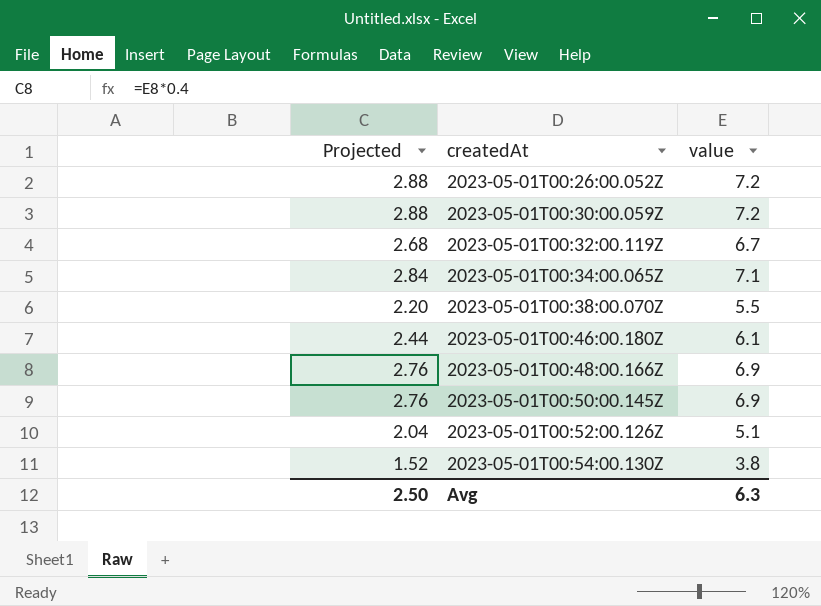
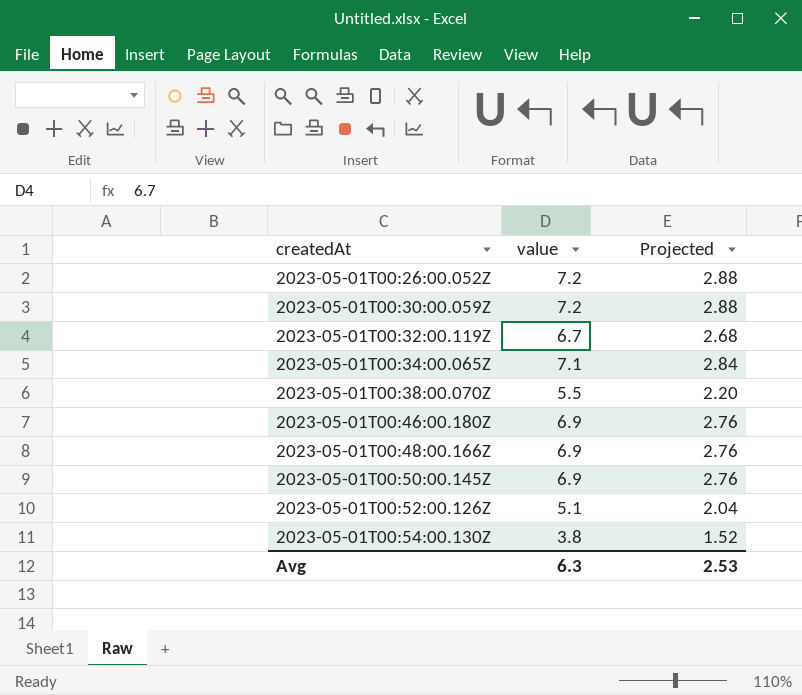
column Projected | position: 1 -> 3
2023-05-01T00:46:00.180Z | value: 6.1 -> 6.9
2023-05-01T00:46:00.180Z | Projected: 2.44 -> 2.76
Avg | Projected: 2.50 -> 2.53

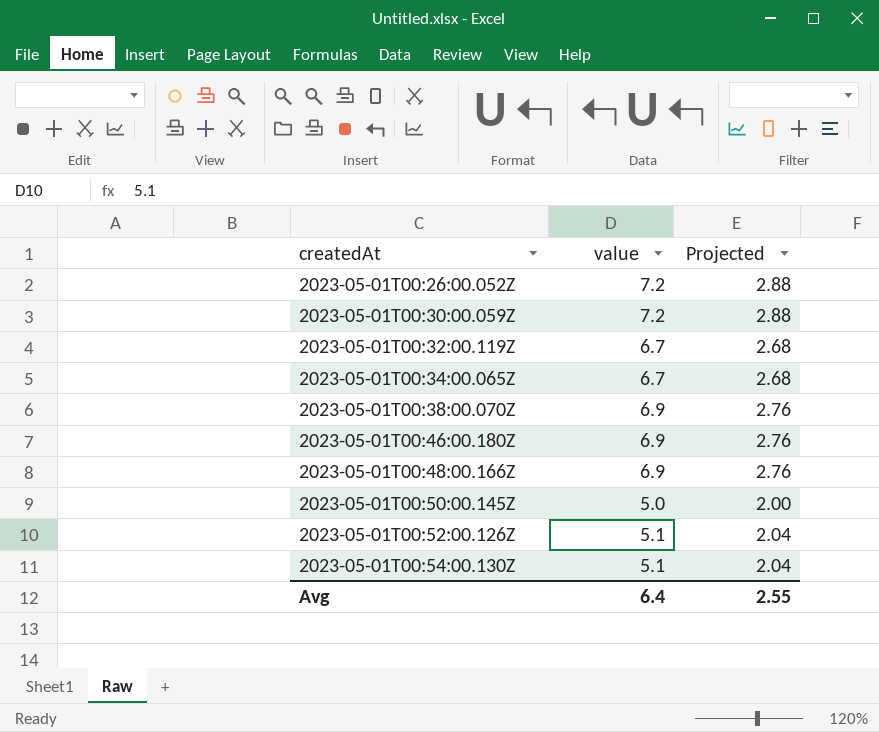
2023-05-01T00:34:00.065Z | value: 7.1 -> 6.7
2023-05-01T00:34:00.065Z | Projected: 2.84 -> 2.68
2023-05-01T00:38:00.070Z | value: 5.5 -> 6.9
2023-05-01T00:38:00.070Z | Projected: 2.20 -> 2.76
2023-05-01T00:50:00.145Z | value: 6.9 -> 5.0
2023-05-01T00:50:00.145Z | Projected: 2.76 -> 2.00
2023-05-01T00:54:00.130Z | value: 3.8 -> 5.1
2023-05-01T00:54:00.130Z | Projected: 1.52 -> 2.04
Avg | value: 6.3 -> 6.4
Avg | Projected: 2.53 -> 2.55

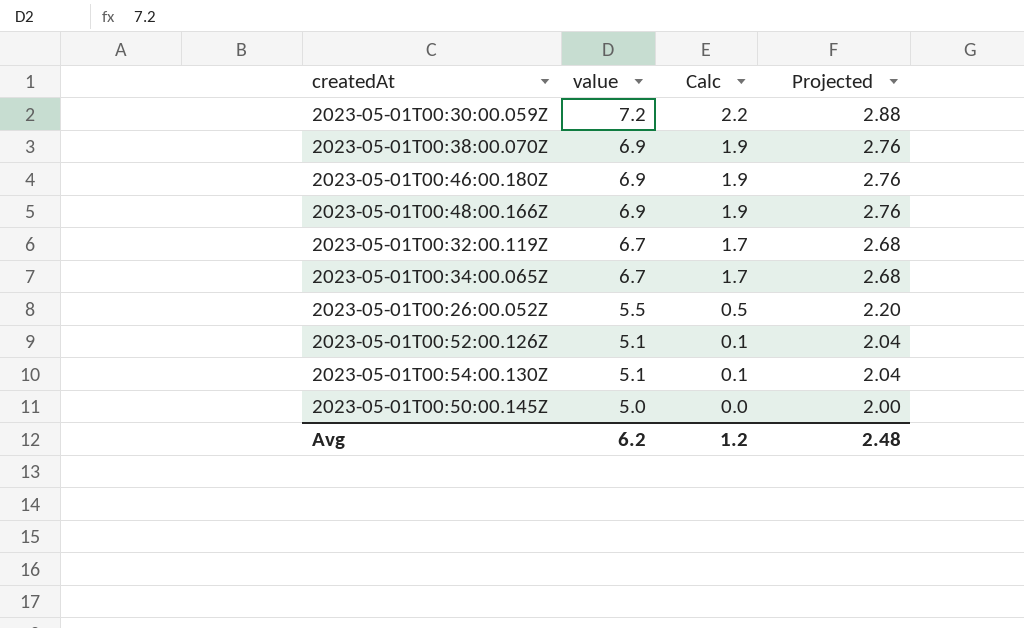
row order: createdAt ascending -> value descending
column Calc | formula: none -> [value] - 5
2023-05-01T00:26:00.052Z | value: 7.2 -> 5.5
2023-05-01T00:26:00.052Z | Projected: 2.88 -> 2.20
Avg | value: 6.4 -> 6.2
Avg | Projected: 2.55 -> 2.48

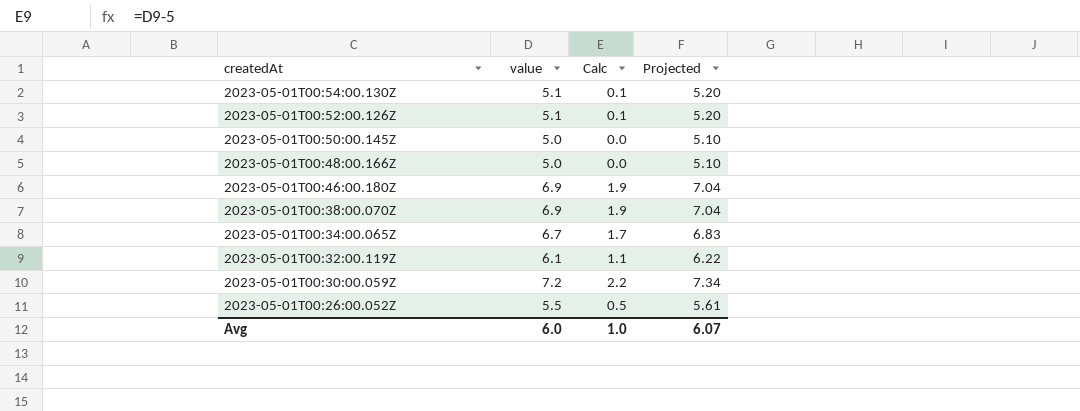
row order: value descending -> createdAt descending
column Projected | formula: [value] * 0.4 -> [value] * 1.02
2023-05-01T00:48:00.166Z | value: 6.9 -> 5.0
2023-05-01T00:48:00.166Z | Calc: 1.9 -> 0.0
2023-05-01T00:32:00.119Z | value: 6.7 -> 6.1
2023-05-01T00:32:00.119Z | Calc: 1.7 -> 1.1
Avg | value: 6.2 -> 6.0
Avg | Calc: 1.2 -> 1.0
Avg | Projected: 2.48 -> 6.07

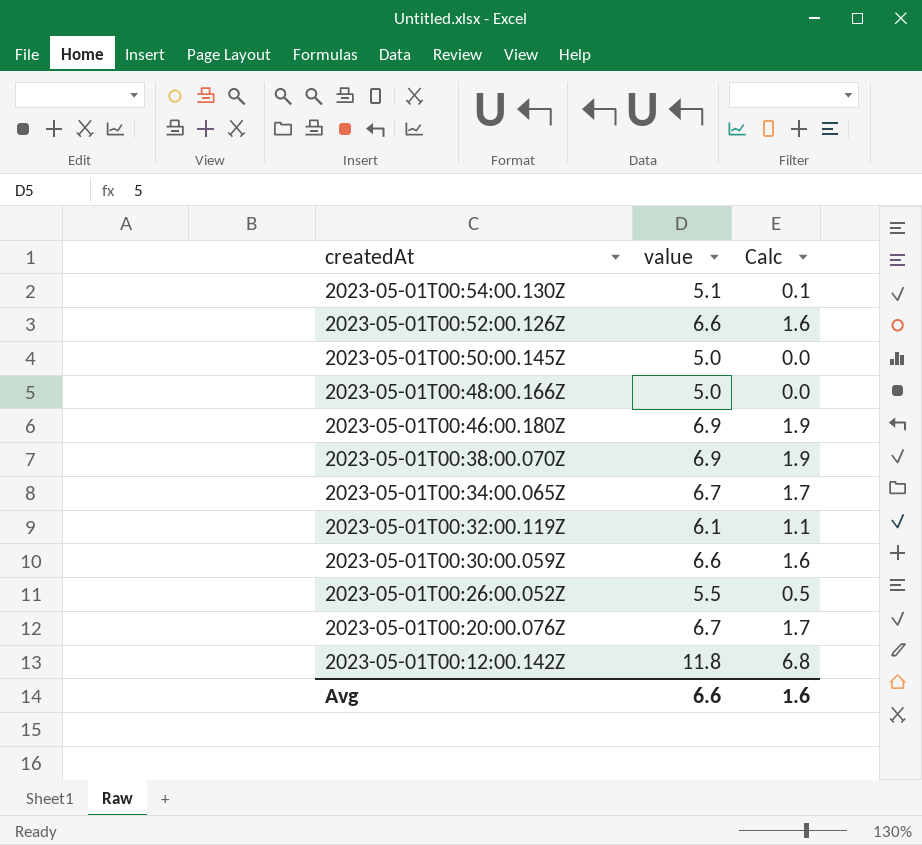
column Projected | formula: [value] * 1.02 -> none
2023-05-01T00:52:00.126Z | value: 5.1 -> 6.6
2023-05-01T00:52:00.126Z | Calc: 0.1 -> 1.6
2023-05-01T00:30:00.059Z | value: 7.2 -> 6.6
2023-05-01T00:30:00.059Z | Calc: 2.2 -> 1.6
row 2023-05-01T00:20:00.076Z: none -> 6.7 | 1.7
row 2023-05-01T00:12:00.142Z: none -> 11.8 | 6.8
Avg | value: 6.0 -> 6.6
Avg | Calc: 1.0 -> 1.6

